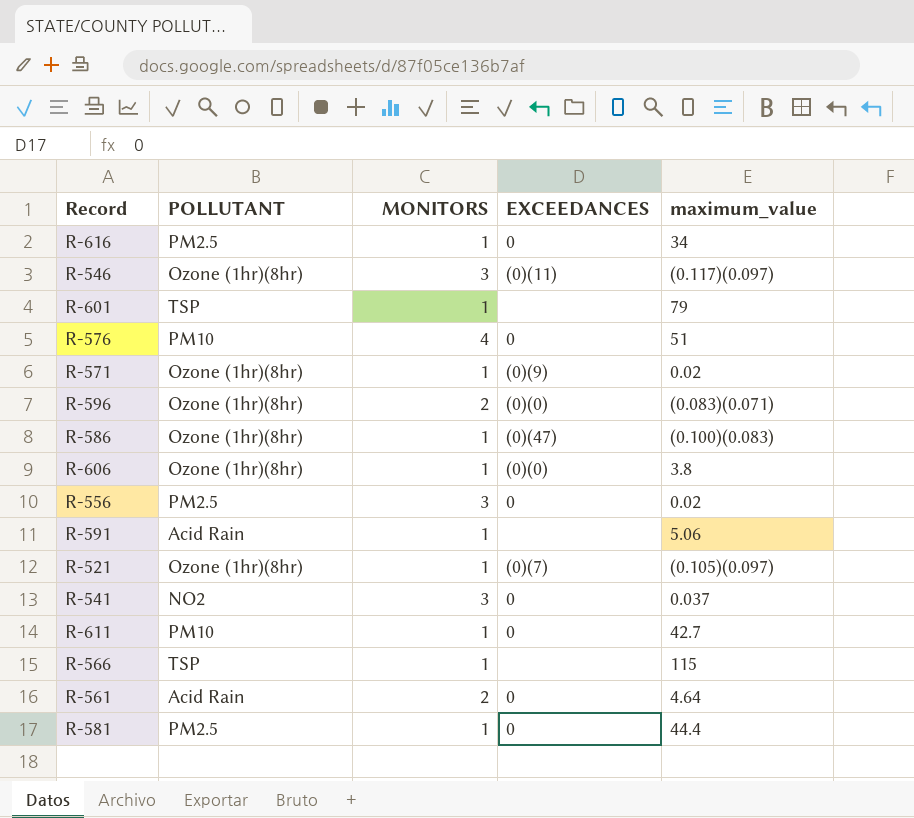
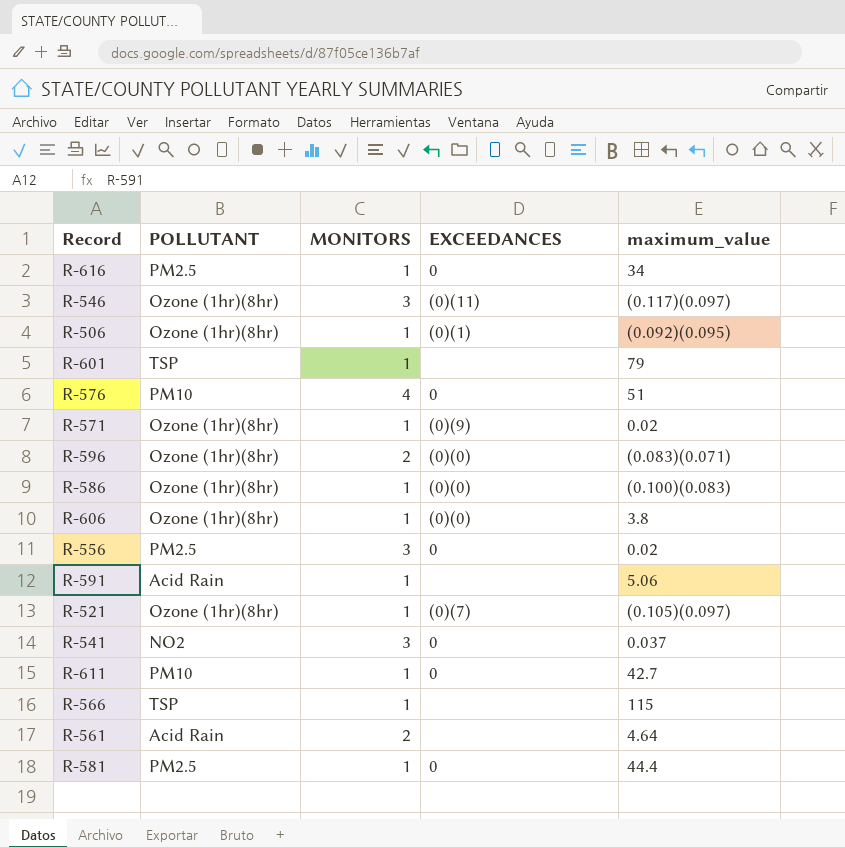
row R-506: none -> Ozone (1hr)(8hr) | 1 | (0)(1) | (0.092)(0.095)
R-586 | EXCEEDANCES: (0)(47) -> (0)(0)
R-561 | EXCEEDANCES: 0 -> none

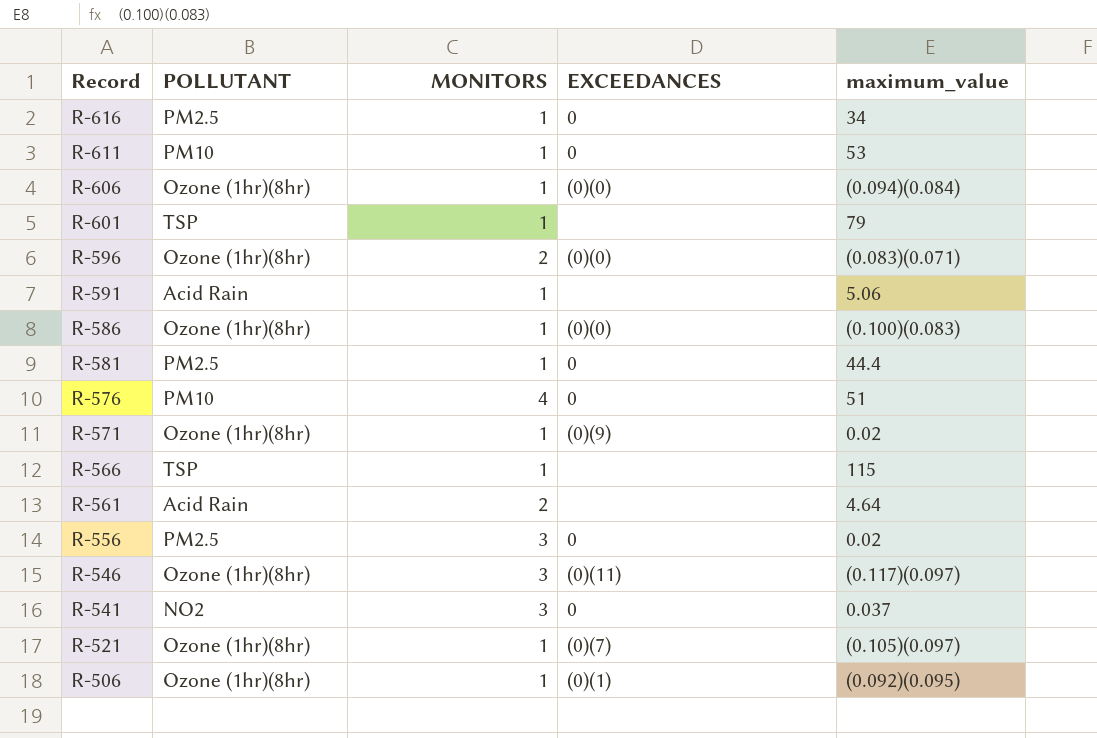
row order: none -> Record descending
R-611 | maximum_value: 42.7 -> 53
R-606 | maximum_value: 3.8 -> (0.094)(0.084)

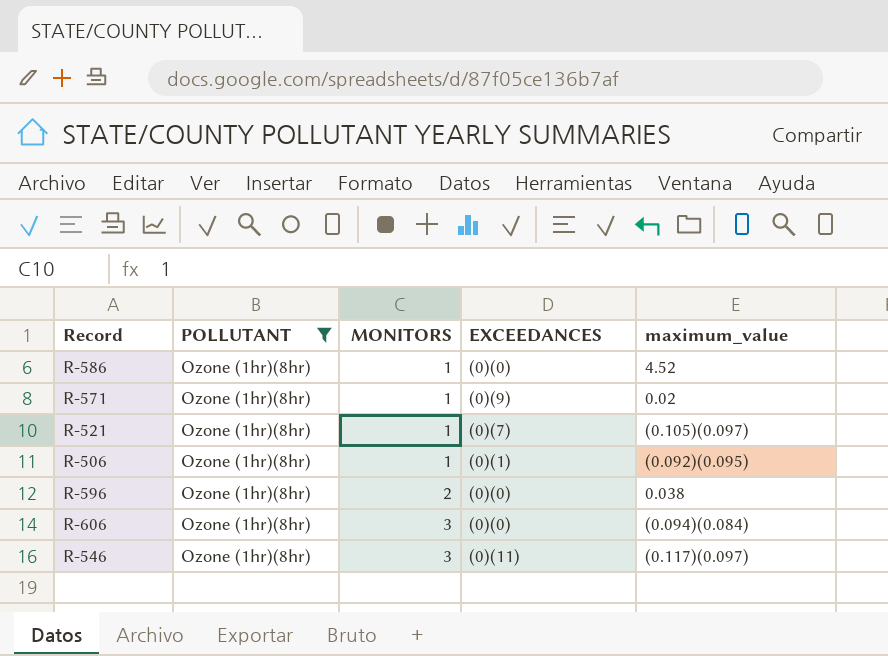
filter: none -> POLLUTANT = Ozone (1hr)(8hr)
row order: Record descending -> MONITORS ascending
R-586 | maximum_value: (0.100)(0.083) -> 4.52
R-596 | maximum_value: (0.083)(0.071) -> 0.038
R-606 | MONITORS: 1 -> 3

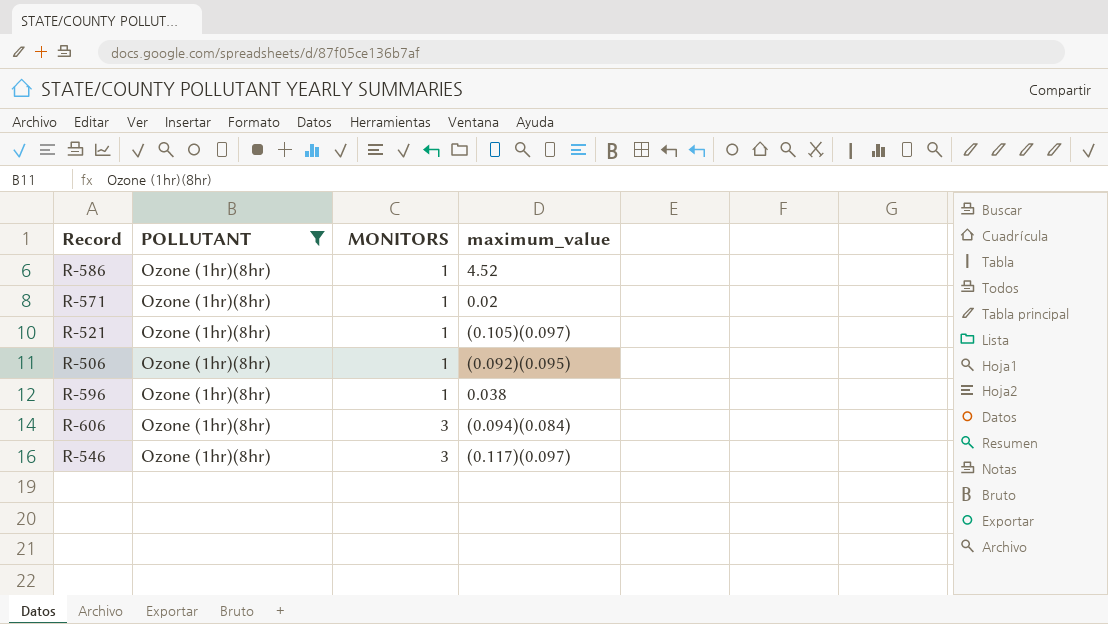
column EXCEEDANCES | position: 4 -> none
R-596 | MONITORS: 2 -> 1

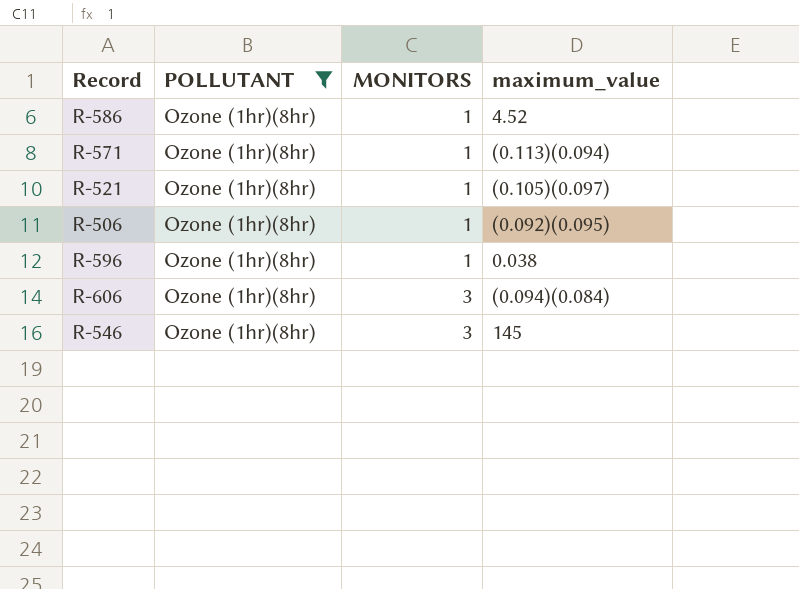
R-571 | maximum_value: 0.02 -> (0.113)(0.094)
R-546 | maximum_value: (0.117)(0.097) -> 145

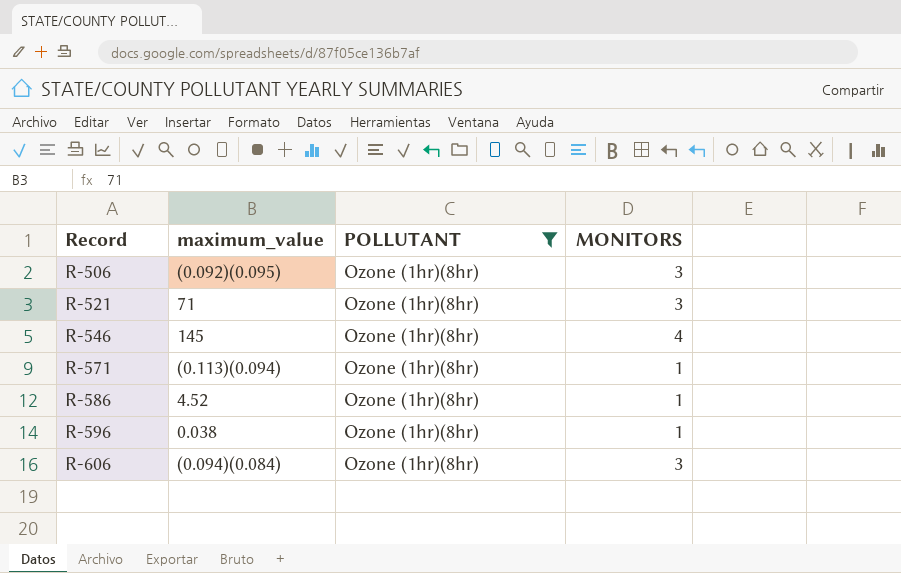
row order: MONITORS ascending -> Record ascending
column maximum_value | position: 4 -> 2
R-506 | MONITORS: 1 -> 3
R-521 | maximum_value: (0.105)(0.097) -> 71
R-521 | MONITORS: 1 -> 3
R-546 | MONITORS: 3 -> 4

